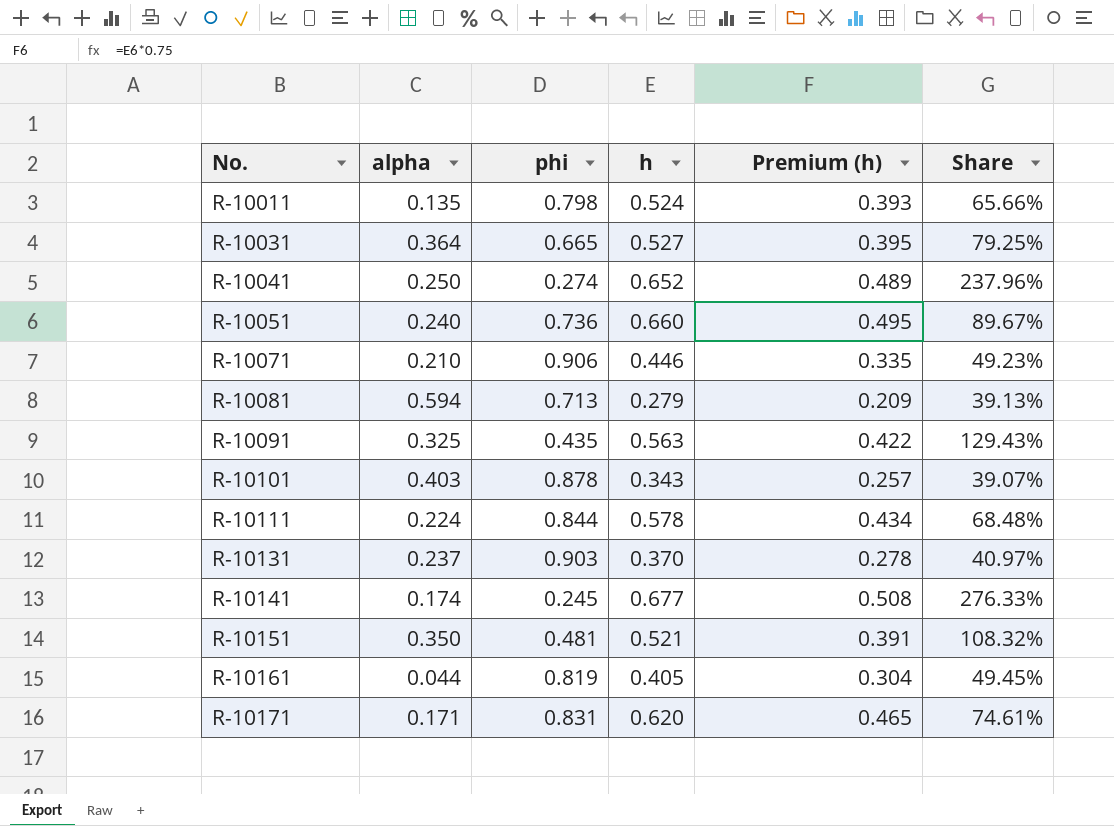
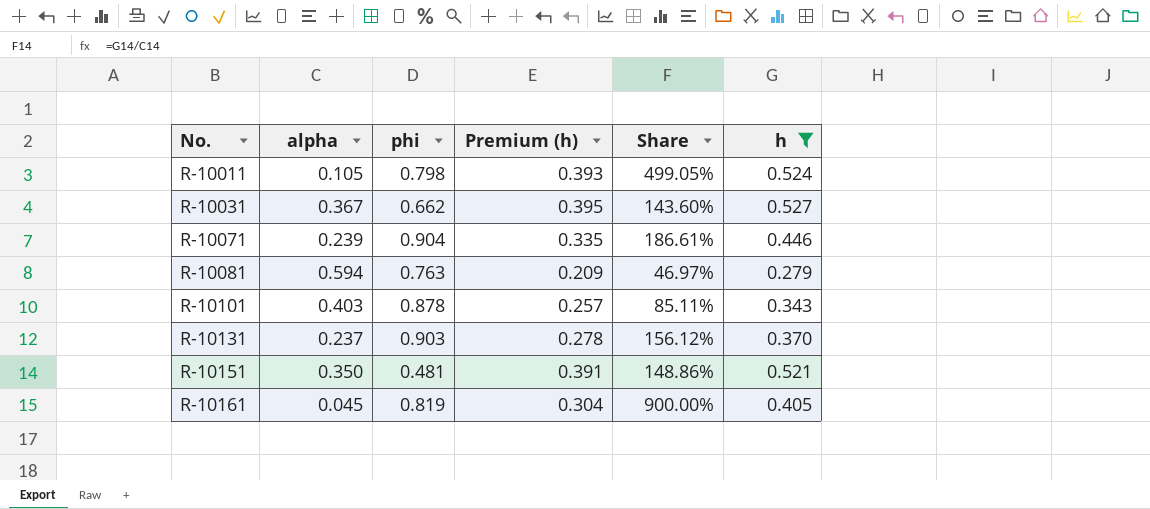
filter: none -> h <= 0.527
column Share | formula: [h] / [phi] -> [h] / [alpha]
column h | position: 4 -> 6
R-10011 | alpha: 0.135 -> 0.105
R-10031 | alpha: 0.364 -> 0.367
R-10031 | phi: 0.665 -> 0.662
R-10071 | alpha: 0.210 -> 0.239
R-10071 | phi: 0.906 -> 0.904
R-10081 | phi: 0.713 -> 0.763
R-10161 | alpha: 0.044 -> 0.045

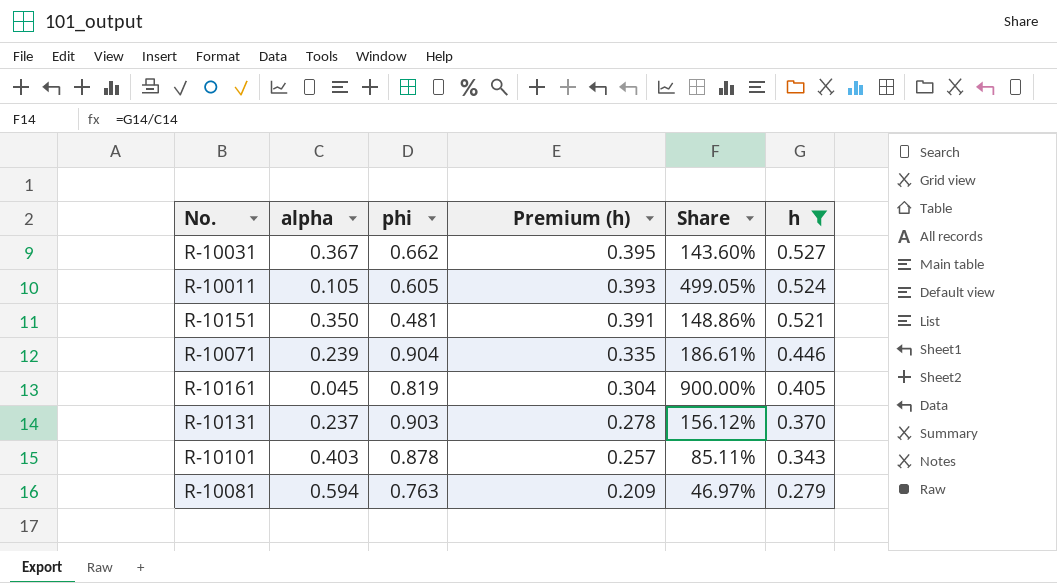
row order: No. ascending -> Premium (h) descending
R-10011 | phi: 0.798 -> 0.605

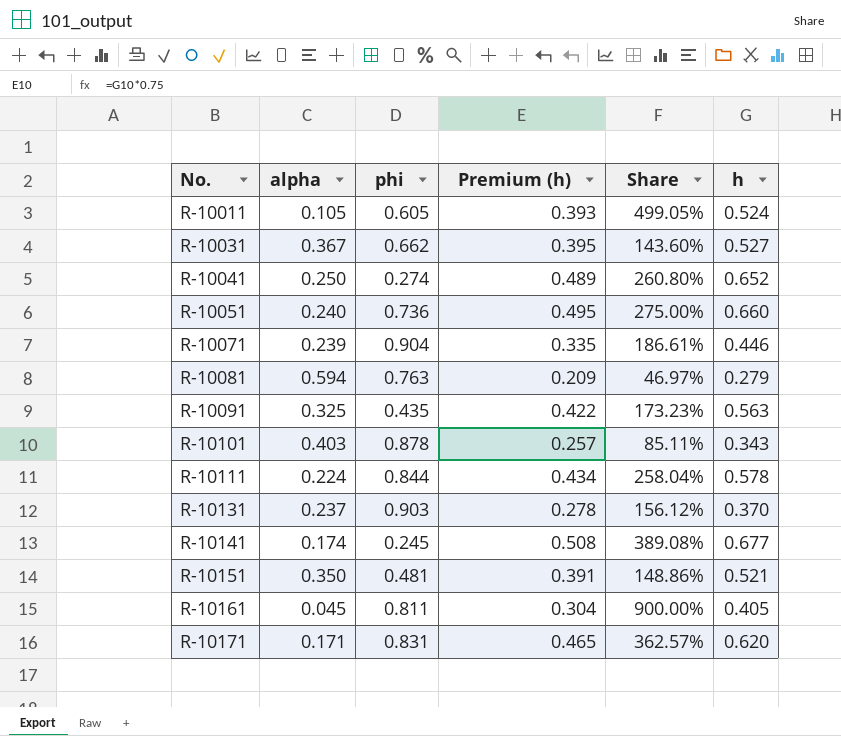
filter: h <= 0.527 -> none
row order: Premium (h) descending -> No. ascending
R-10161 | phi: 0.819 -> 0.811

